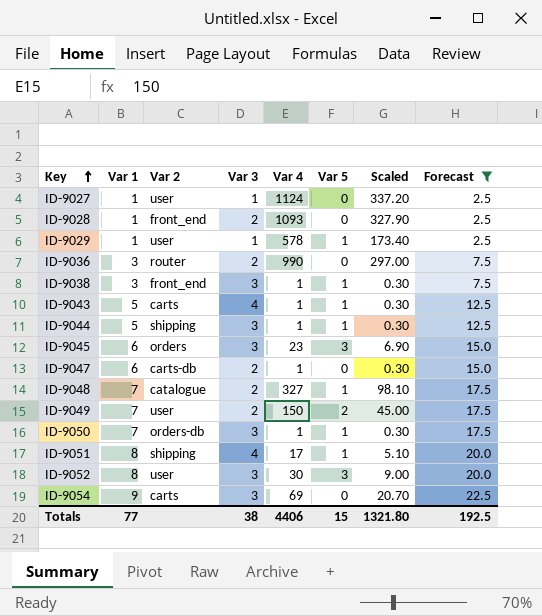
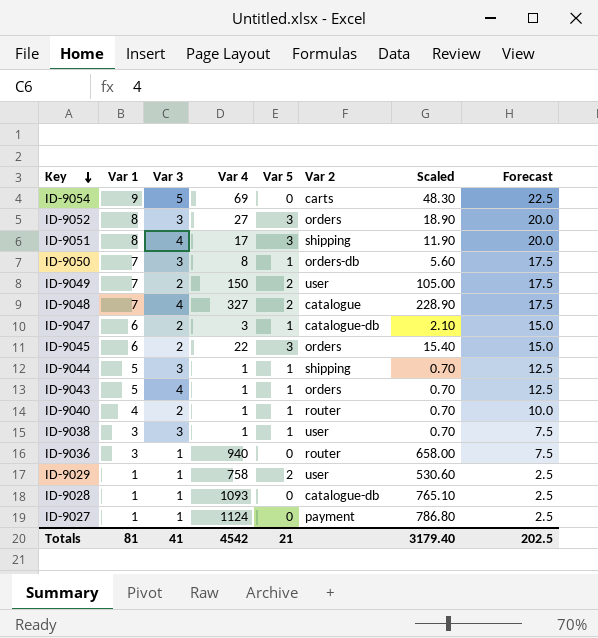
filter: Forecast != 10.0 -> none
row order: Key ascending -> Key descending
column Var 2 | position: 3 -> 6
column Scaled | formula: [Var 4] * 0.3 -> [Var 4] * 0.7
ID-9054 | Var 3: 3 -> 5
ID-9052 | Var 4: 30 -> 27
ID-9052 | Var 2: user -> orders
ID-9051 | Var 5: 1 -> 3
ID-9050 | Var 4: 1 -> 8
ID-9048 | Var 3: 2 -> 4
ID-9048 | Var 5: 1 -> 2
ID-9047 | Var 4: 1 -> 3
ID-9047 | Var 5: 0 -> 1
ID-9047 | Var 2: carts-db -> catalogue-db
ID-9045 | Var 3: 3 -> 2
ID-9045 | Var 4: 23 -> 22
ID-9043 | Var 2: carts -> orders
ID-9038 | Var 2: front_end -> user
ID-9036 | Var 3: 2 -> 1
ID-9036 | Var 4: 990 -> 940
ID-9029 | Var 4: 578 -> 758
ID-9029 | Var 5: 1 -> 2
ID-9028 | Var 3: 2 -> 1
ID-9028 | Var 2: front_end -> catalogue-db
ID-9027 | Var 2: user -> payment
Totals | Var 1: 77 -> 81
Totals | Var 3: 38 -> 41
Totals | Var 4: 4406 -> 4542
Totals | Var 5: 15 -> 21
Totals | Scaled: 1321.80 -> 3179.40
Totals | Forecast: 192.5 -> 202.5

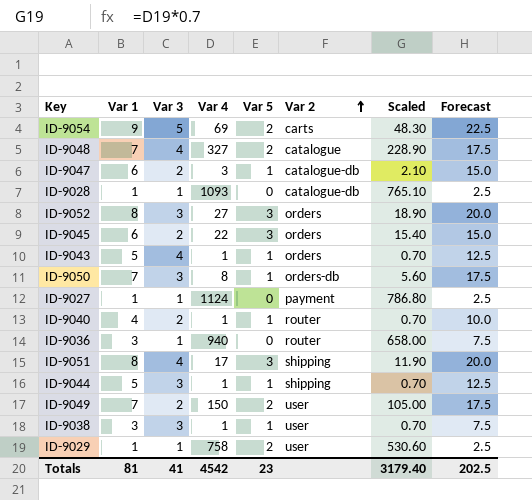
row order: Key descending -> Var 2 ascending
ID-9054 | Var 5: 0 -> 2
Totals | Var 5: 21 -> 23

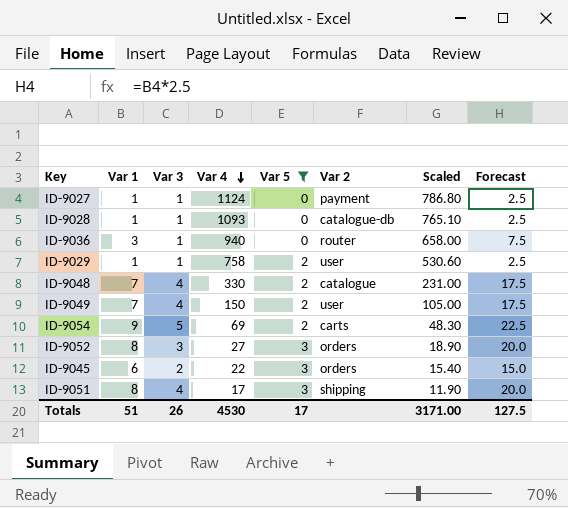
filter: none -> Var 5 != 1
row order: Var 2 ascending -> Var 4 descending
ID-9048 | Var 4: 327 -> 330
ID-9048 | Scaled: 228.90 -> 231.00
ID-9049 | Var 3: 2 -> 4
Totals | Var 1: 81 -> 51
Totals | Var 3: 41 -> 26
Totals | Var 4: 4542 -> 4530
Totals | Var 5: 23 -> 17
Totals | Scaled: 3179.40 -> 3171.00
Totals | Forecast: 202.5 -> 127.5

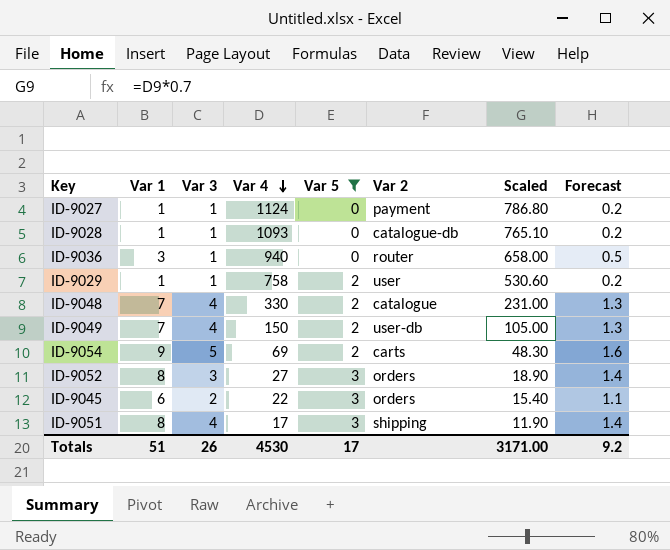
column Forecast | formula: [Var 1] * 2.5 -> [Var 1] * 0.18
ID-9049 | Var 2: user -> user-db
Totals | Forecast: 127.5 -> 9.2

